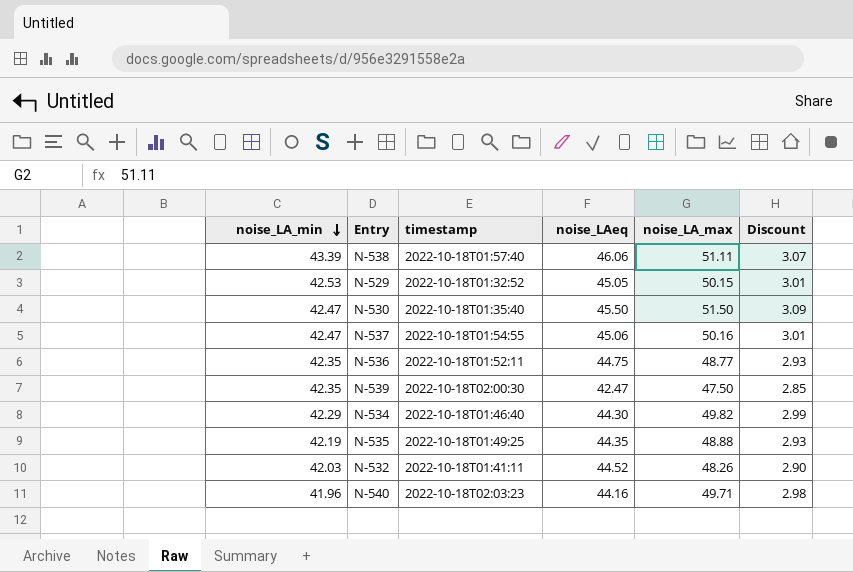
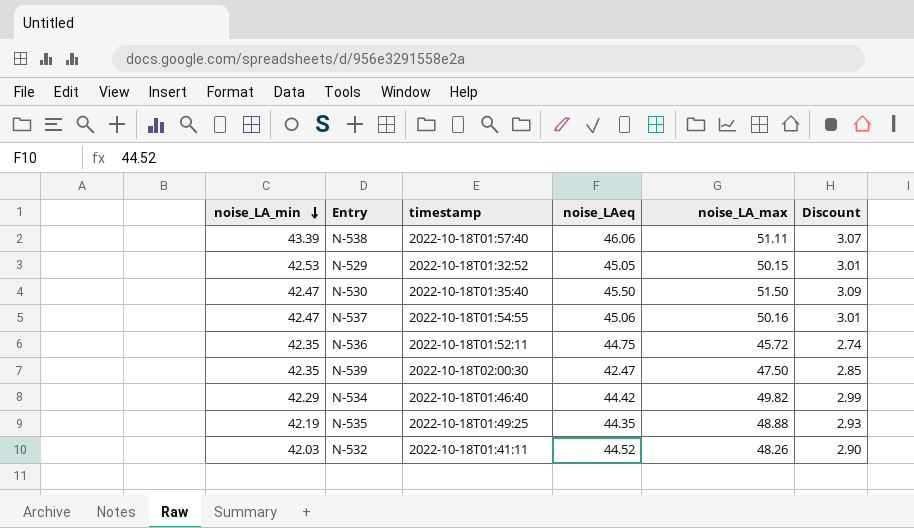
row N-540: 41.96 | 2022-10-18T02:03:23 | 44.16 | 49.71 | 2.98 -> none
N-536 | noise_LA_max: 48.77 -> 45.72
N-536 | Discount: 2.93 -> 2.74
N-534 | noise_LAeq: 44.30 -> 44.42

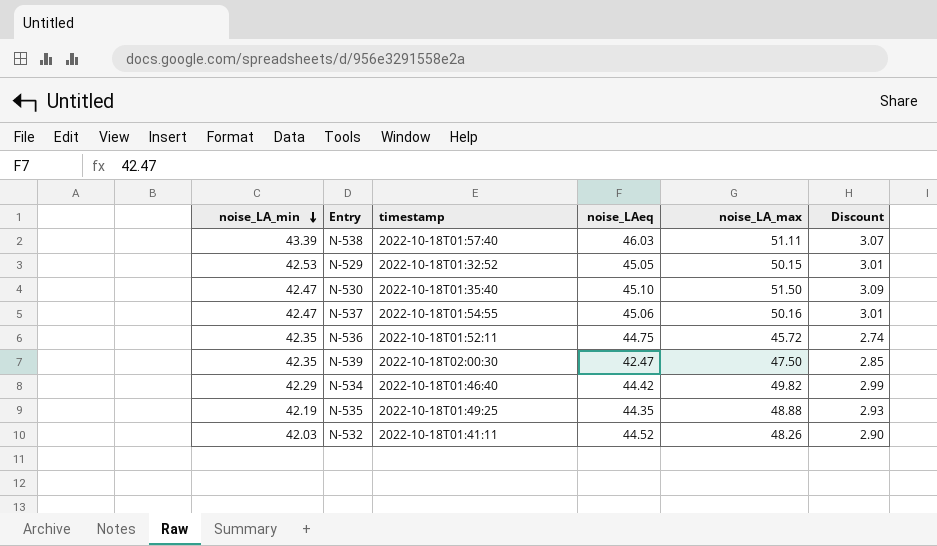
N-538 | noise_LAeq: 46.06 -> 46.03
N-530 | noise_LAeq: 45.50 -> 45.10

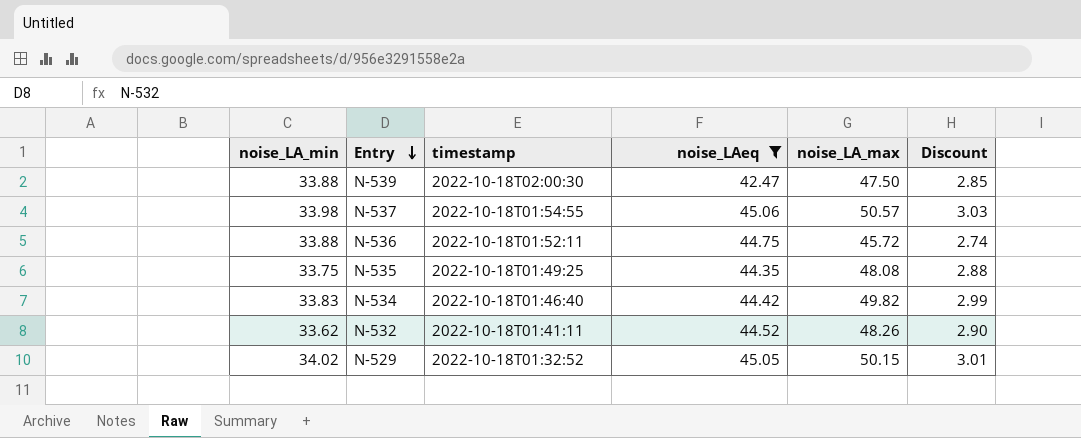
filter: none -> noise_LAeq <= 45.06
row order: noise_LA_min descending -> Entry descending
N-539 | noise_LA_min: 42.35 -> 33.88
N-537 | noise_LA_min: 42.47 -> 33.98
N-537 | noise_LA_max: 50.16 -> 50.57
N-537 | Discount: 3.01 -> 3.03
N-536 | noise_LA_min: 42.35 -> 33.88
N-535 | noise_LA_min: 42.19 -> 33.75
N-535 | noise_LA_max: 48.88 -> 48.08
N-535 | Discount: 2.93 -> 2.88
N-534 | noise_LA_min: 42.29 -> 33.83
N-532 | noise_LA_min: 42.03 -> 33.62
N-529 | noise_LA_min: 42.53 -> 34.02

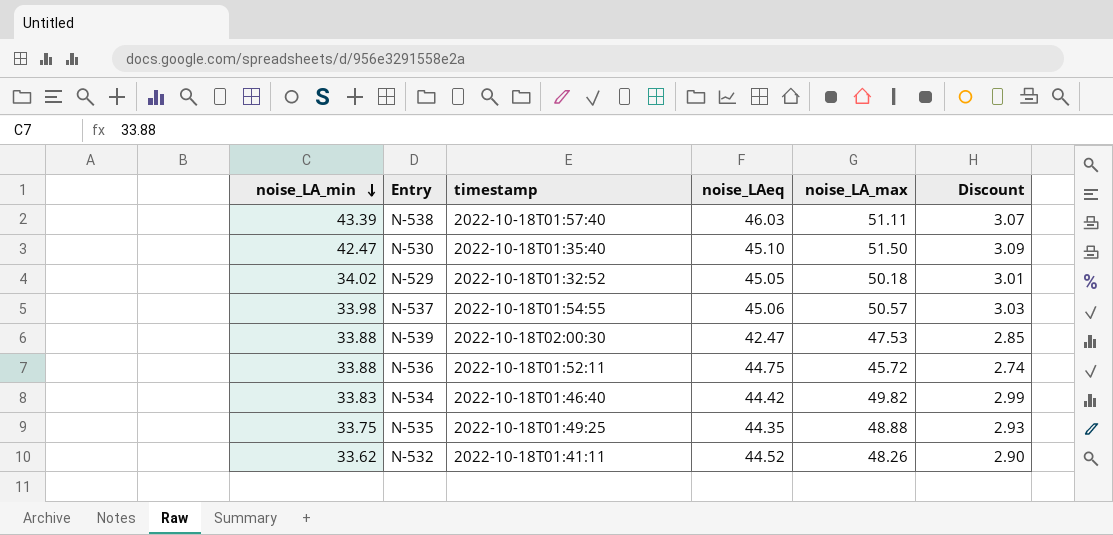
filter: noise_LAeq <= 45.06 -> none
row order: Entry descending -> noise_LA_min descending
N-529 | noise_LA_max: 50.15 -> 50.18
N-539 | noise_LA_max: 47.50 -> 47.53
N-535 | noise_LA_max: 48.08 -> 48.88
N-535 | Discount: 2.88 -> 2.93

